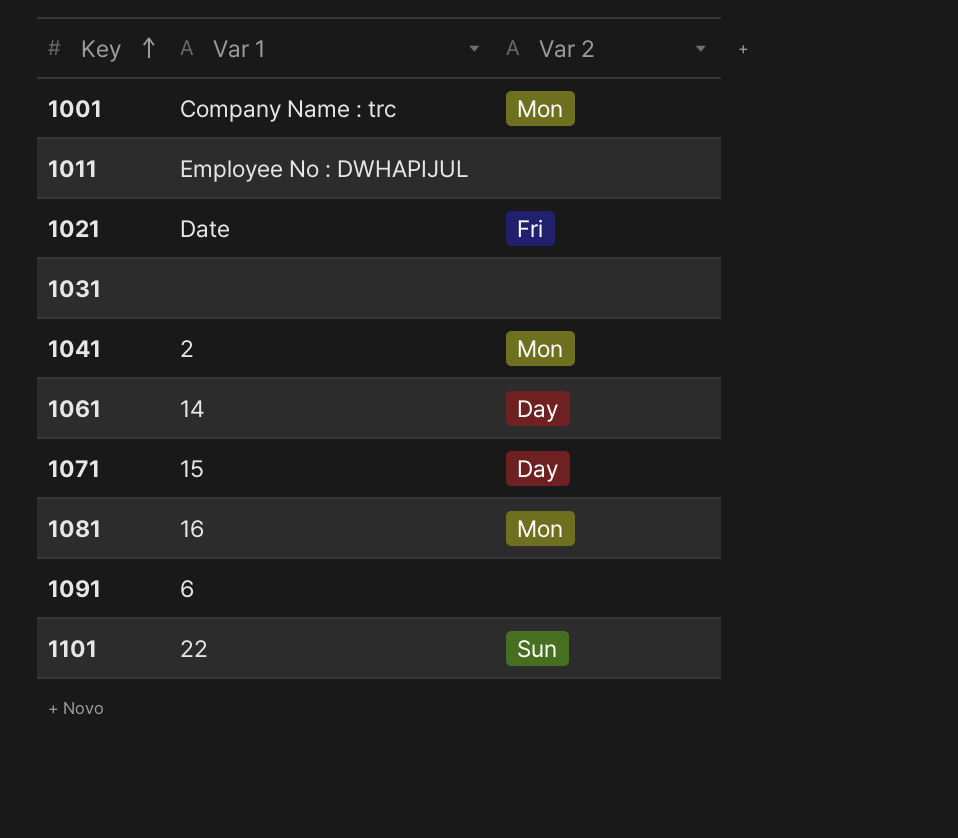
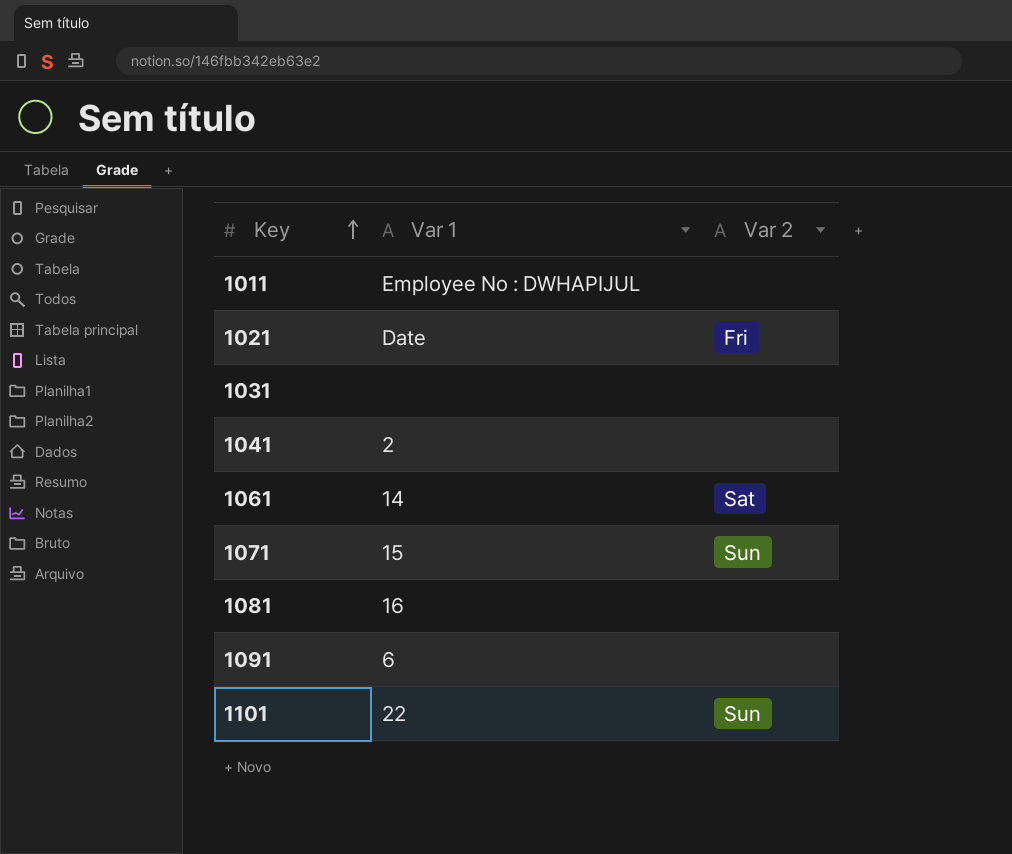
row 1001: Company Name : trc | Mon -> none
1041 | Var 2: Mon -> none
1061 | Var 2: Day -> Sat
1071 | Var 2: Day -> Sun
1081 | Var 2: Mon -> none

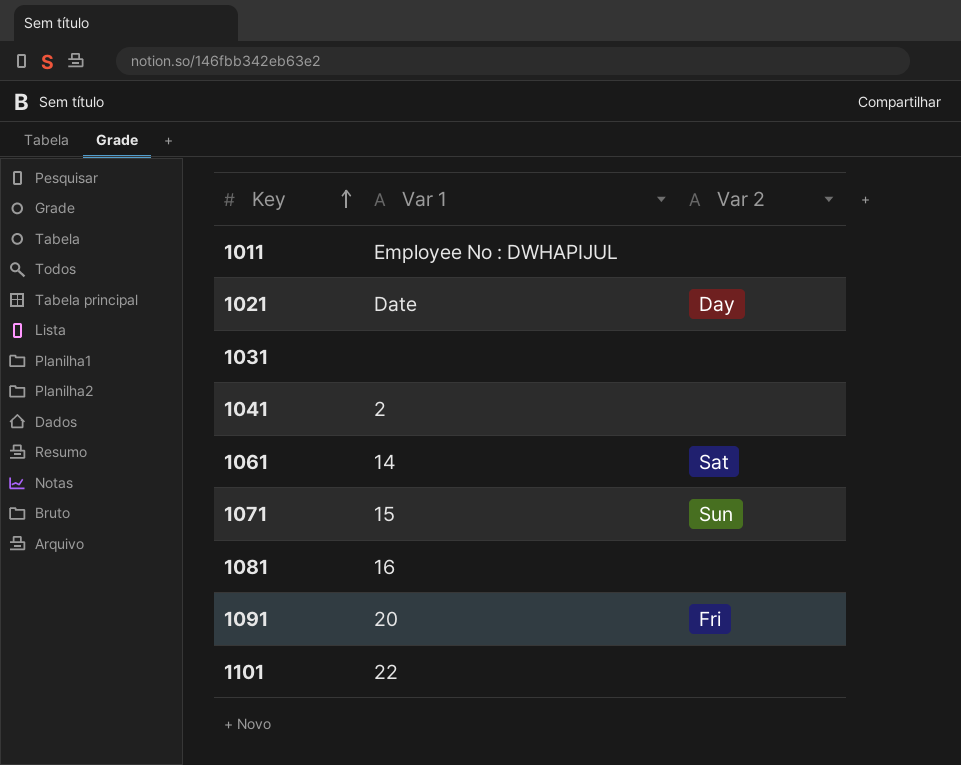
1021 | Var 2: Fri -> Day
1091 | Var 1: 6 -> 20
1091 | Var 2: none -> Fri
1101 | Var 2: Sun -> none

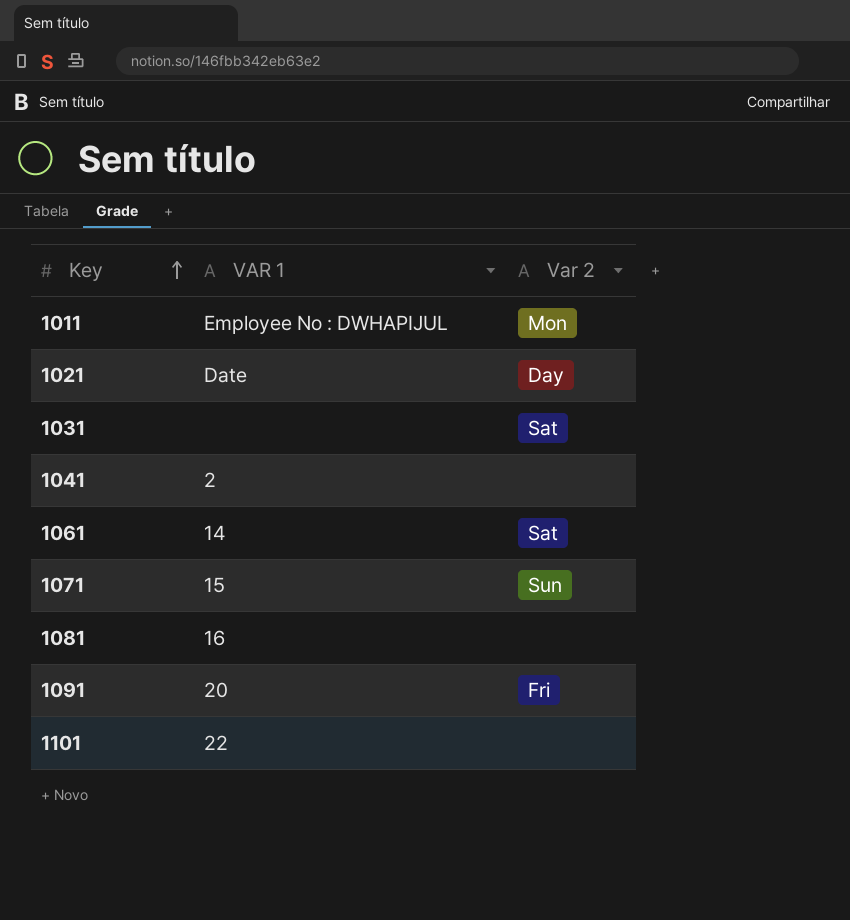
column name: Var 1 -> VAR 1
1011 | Var 2: none -> Mon
1031 | Var 2: none -> Sat

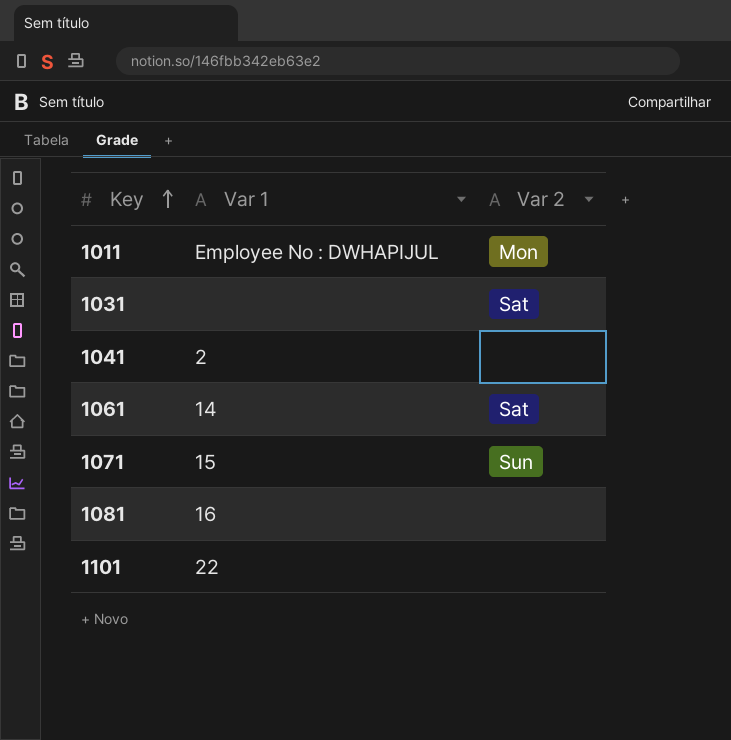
column name: VAR 1 -> Var 1
row 1021: Date | Day -> none
row 1091: 20 | Fri -> none

